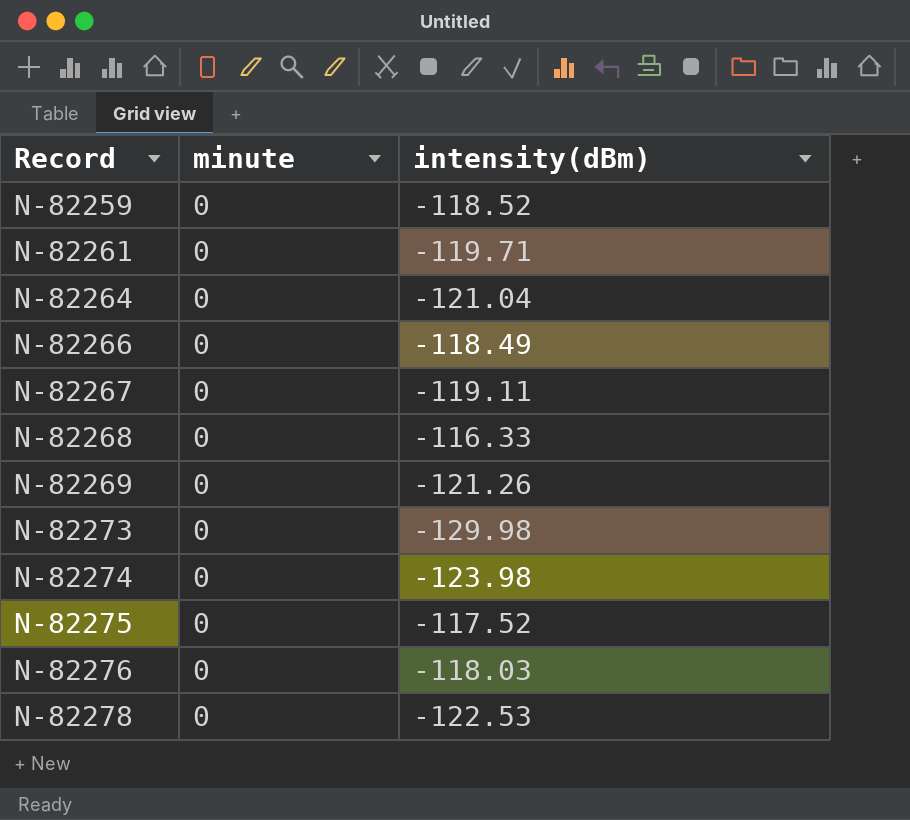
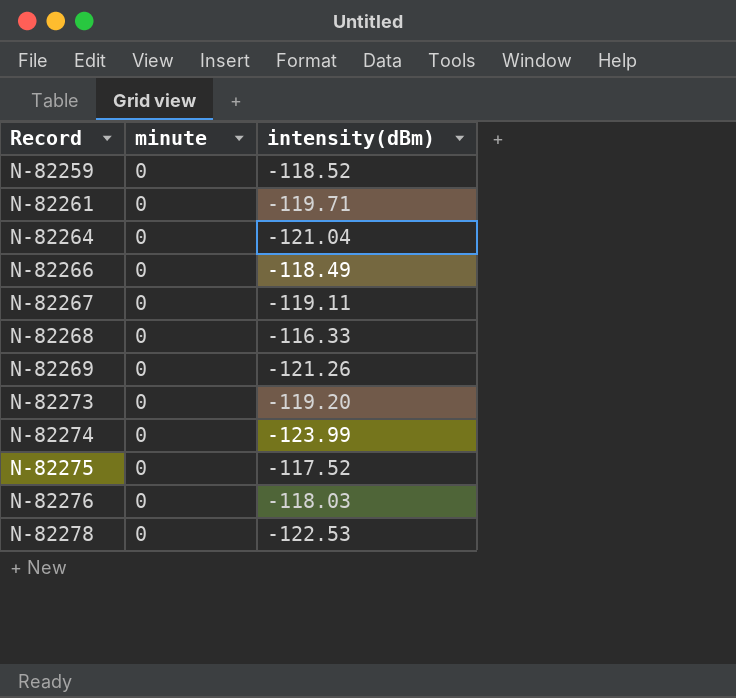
N-82273 | intensity(dBm): -129.98 -> -119.20
N-82274 | intensity(dBm): -123.98 -> -123.99

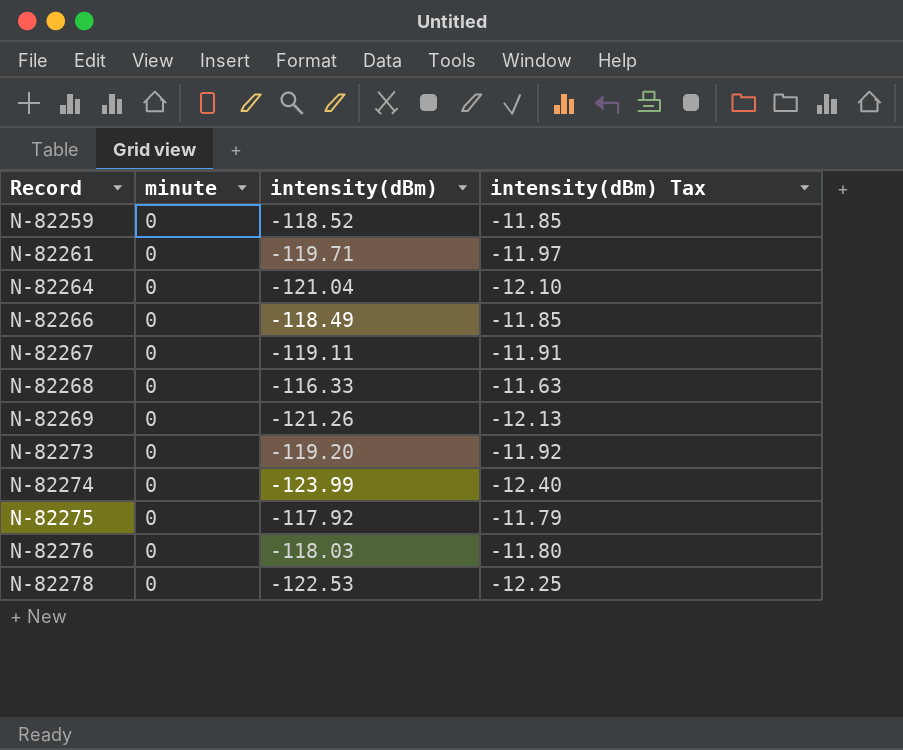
column intensity(dBm) Tax | formula: none -> [intensity(dBm)] * 0.1
N-82275 | intensity(dBm): -117.52 -> -117.92

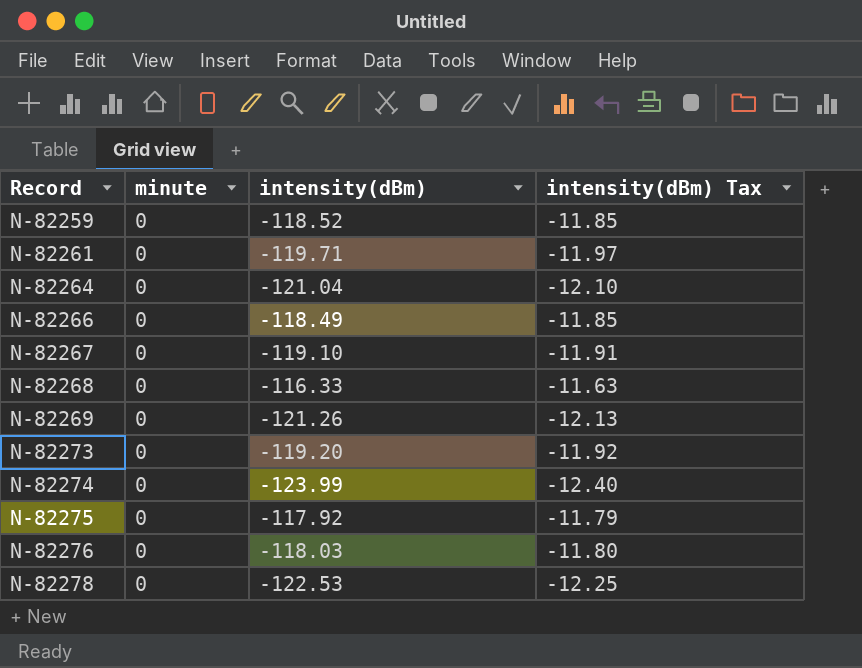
N-82267 | intensity(dBm): -119.11 -> -119.10

